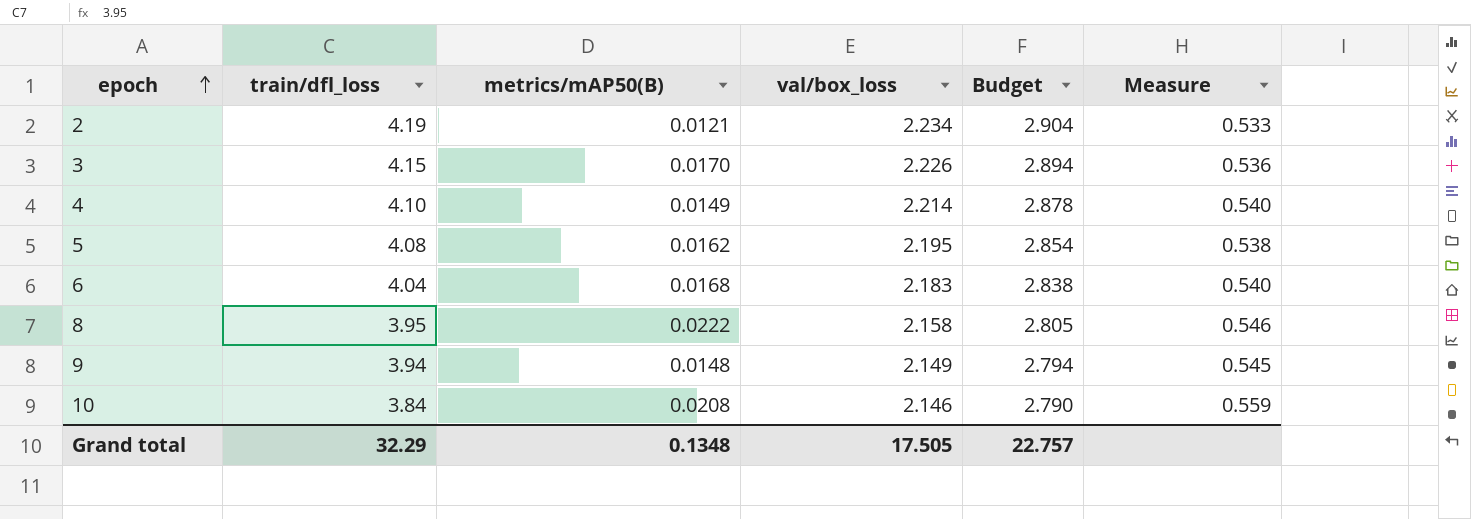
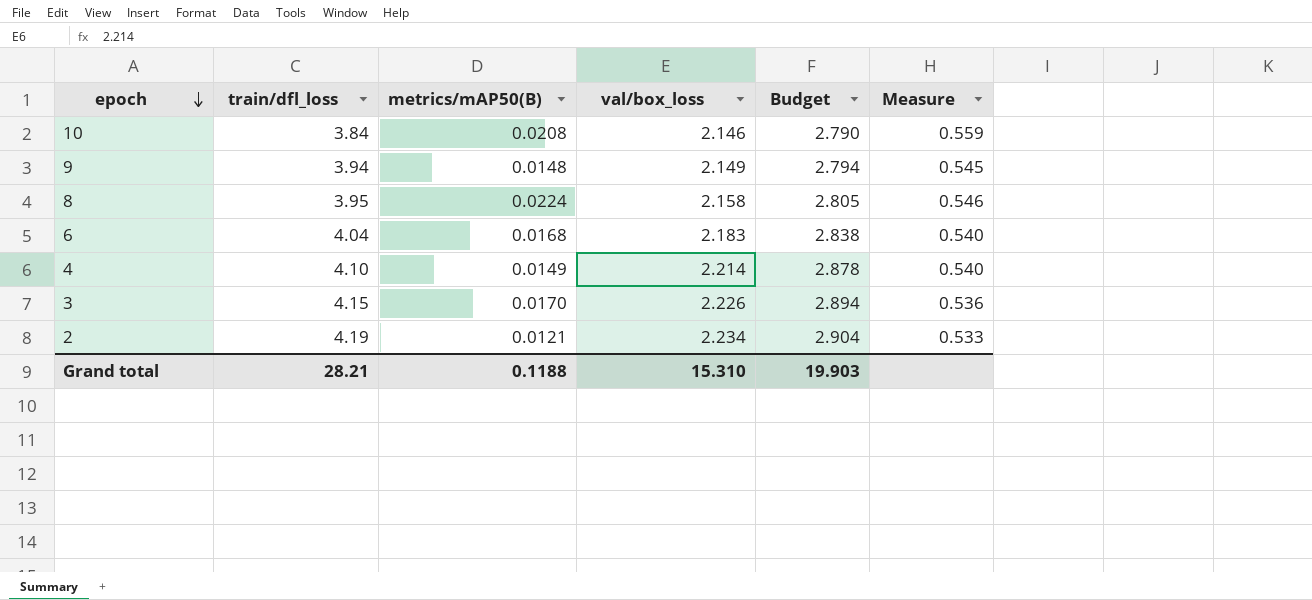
row order: epoch ascending -> epoch descending
row 5: 4.08 | 0.0162 | 2.195 | 2.854 | 0.538 -> none
8 | metrics/mAP50(B): 0.0222 -> 0.0224
Grand total | train/dfl_loss: 32.29 -> 28.21
Grand total | metrics/mAP50(B): 0.1348 -> 0.1188
Grand total | val/box_loss: 17.505 -> 15.310
Grand total | Budget: 22.757 -> 19.903

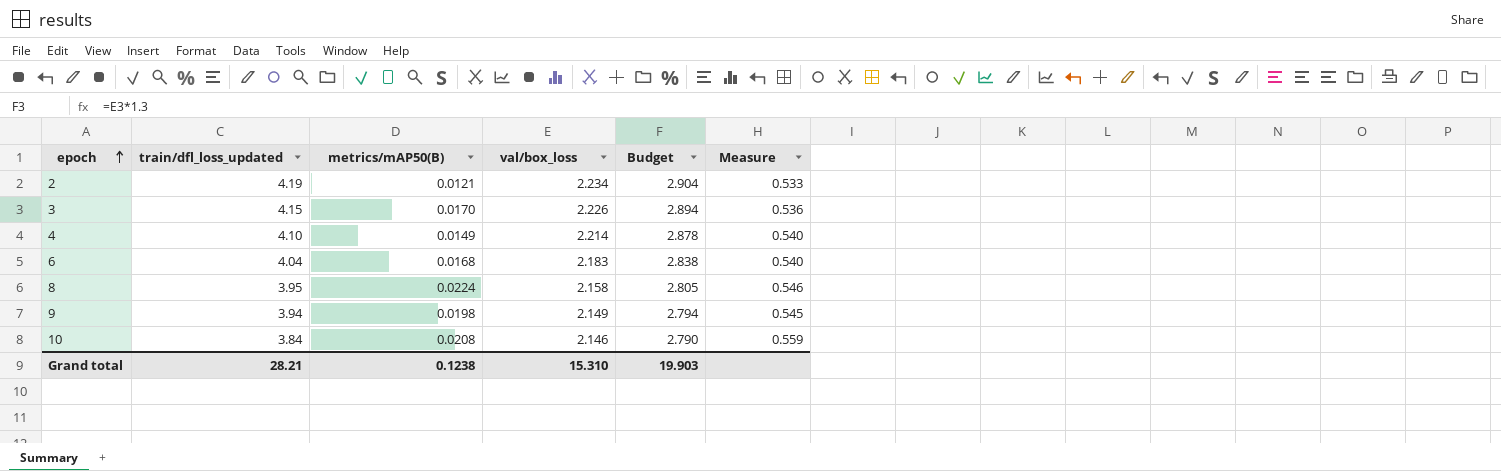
row order: epoch descending -> epoch ascending
column name: train/dfl_loss -> train/dfl_loss_updated
9 | metrics/mAP50(B): 0.0148 -> 0.0198
Grand total | metrics/mAP50(B): 0.1188 -> 0.1238

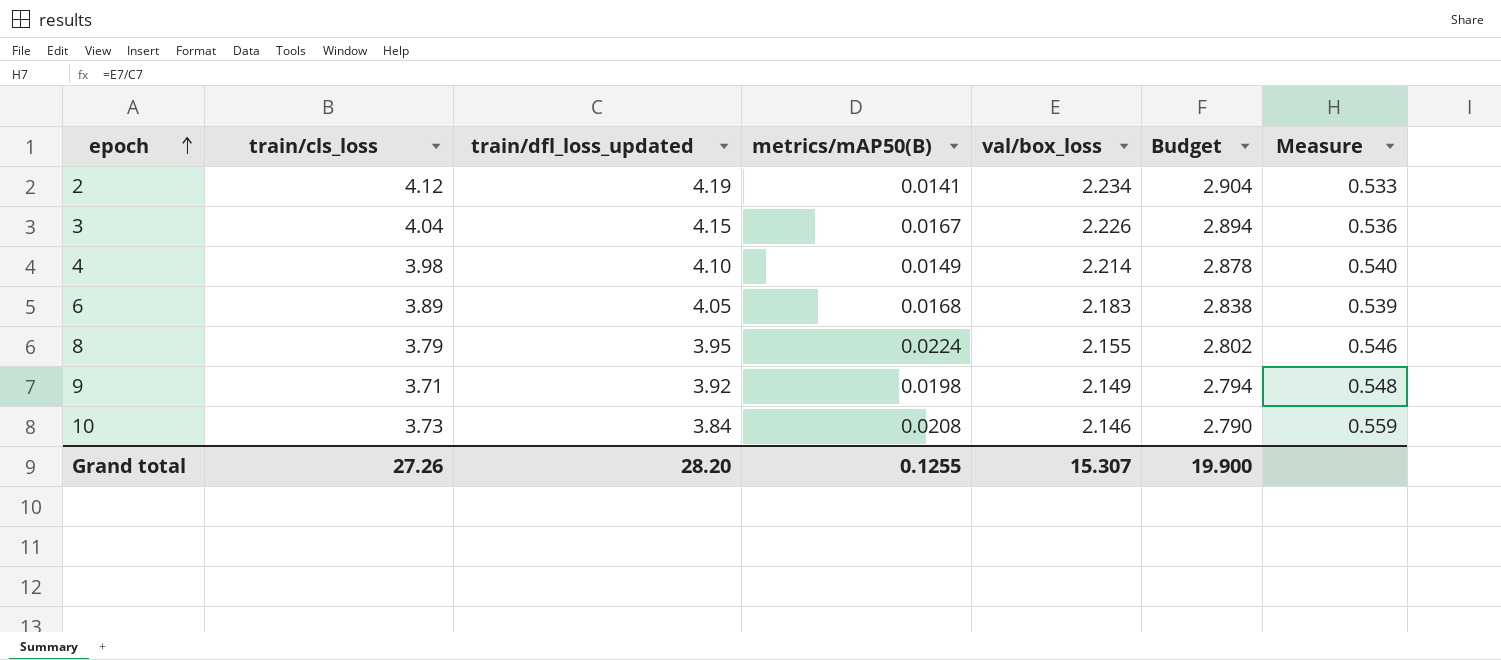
column train/cls_loss | position: none -> 2
2 | metrics/mAP50(B): 0.0121 -> 0.0141
3 | metrics/mAP50(B): 0.0170 -> 0.0167
6 | train/dfl_loss_updated: 4.04 -> 4.05
6 | Measure: 0.540 -> 0.539
8 | val/box_loss: 2.158 -> 2.155
8 | Budget: 2.805 -> 2.802
9 | train/dfl_loss_updated: 3.94 -> 3.92
9 | Measure: 0.545 -> 0.548
Grand total | train/dfl_loss_updated: 28.21 -> 28.20
Grand total | metrics/mAP50(B): 0.1238 -> 0.1255
Grand total | val/box_loss: 15.310 -> 15.307
Grand total | Budget: 19.903 -> 19.900

